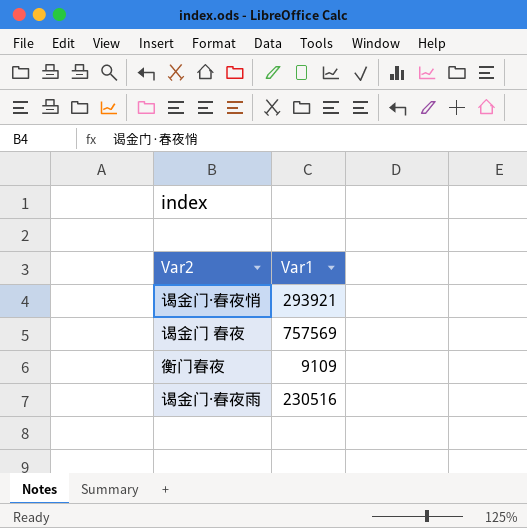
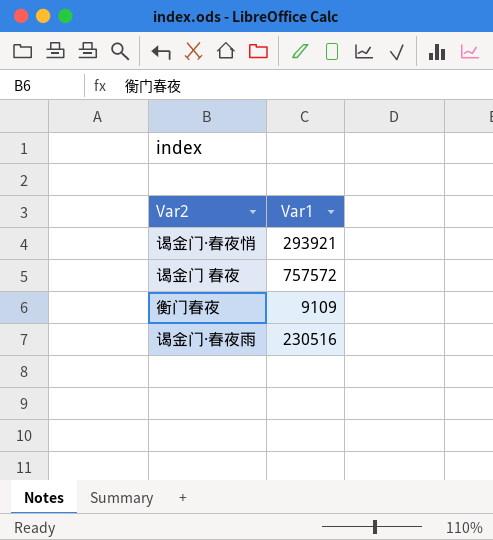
谒金门 春夜 | Var1: 757569 -> 757572

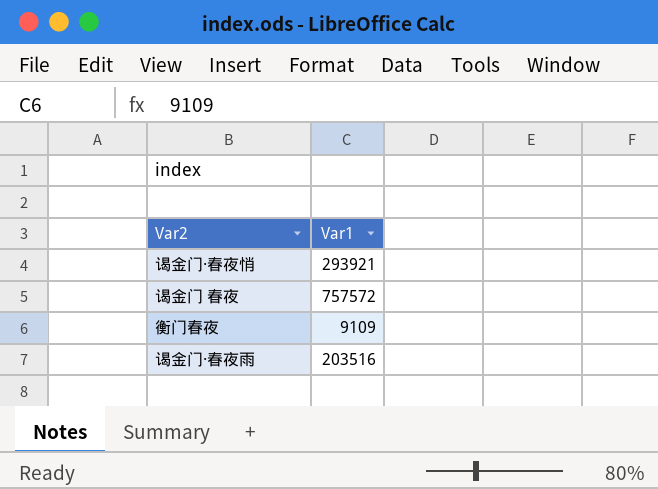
谒金门·春夜雨 | Var1: 230516 -> 203516

